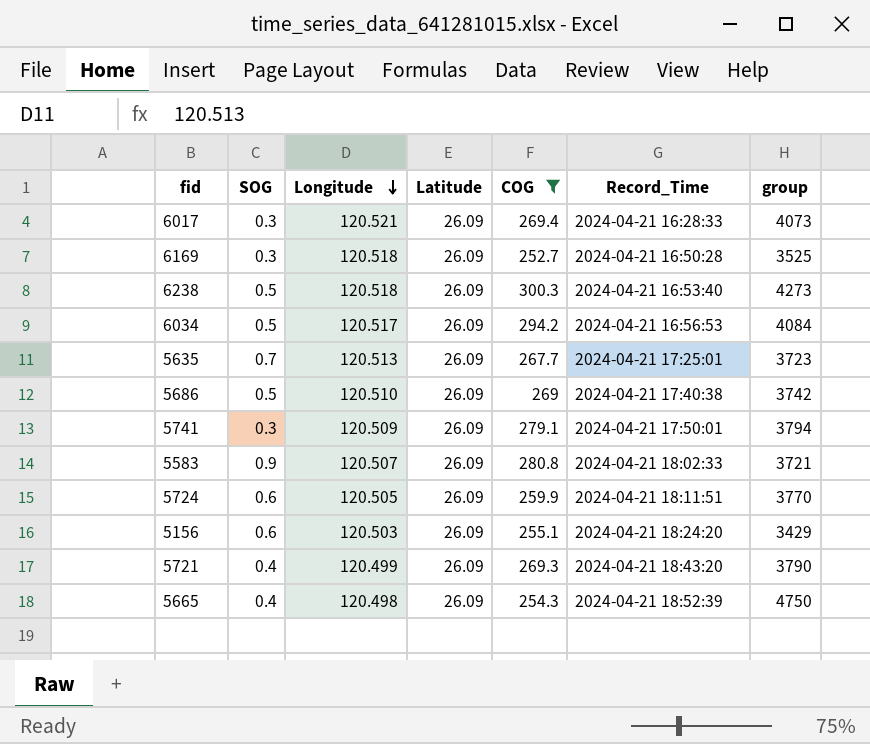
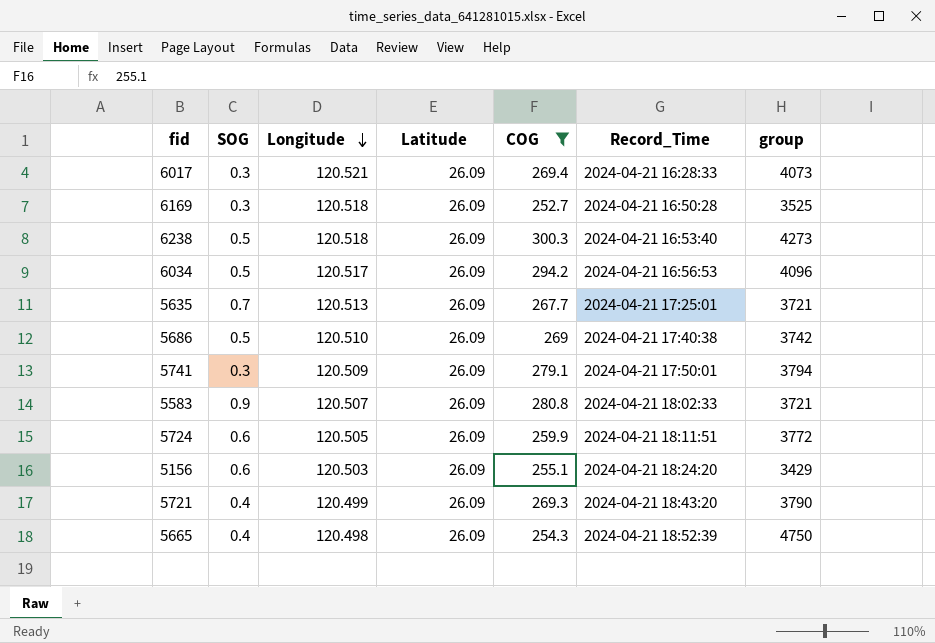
6034 | group: 4084 -> 4096
5635 | group: 3723 -> 3721
5724 | group: 3770 -> 3772

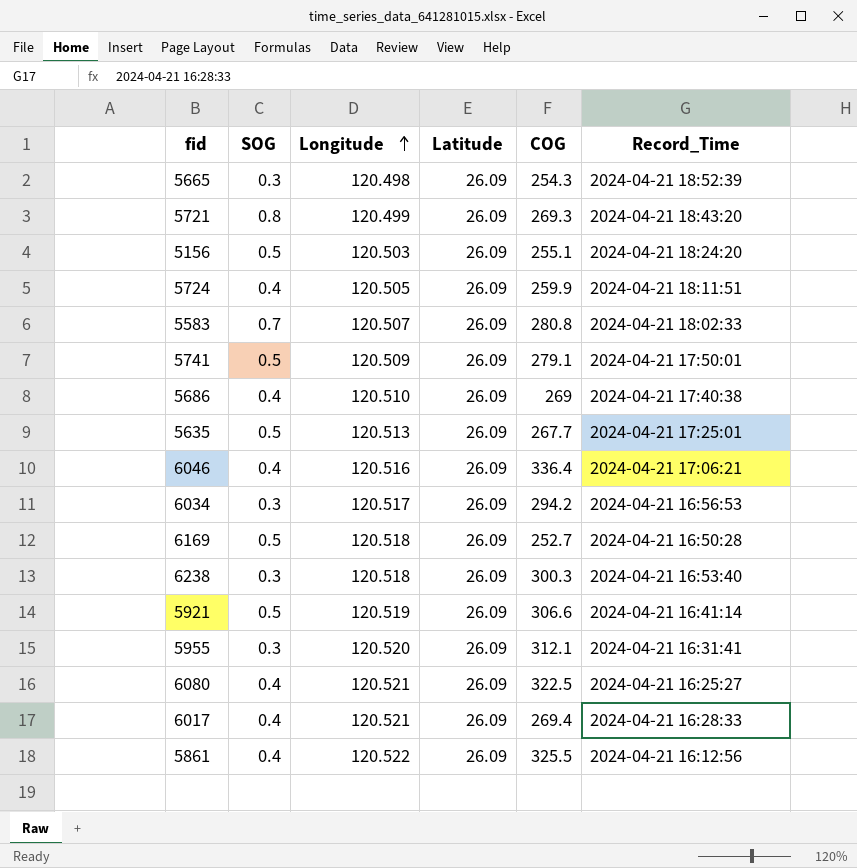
filter: COG <= 300.3 -> none
row order: Longitude descending -> Longitude ascending
column group | position: 7 -> none
5665 | SOG: 0.4 -> 0.3
5721 | SOG: 0.4 -> 0.8
5156 | SOG: 0.6 -> 0.5
5724 | SOG: 0.6 -> 0.4
5583 | SOG: 0.9 -> 0.7
5741 | SOG: 0.3 -> 0.5
5686 | SOG: 0.5 -> 0.4
5635 | SOG: 0.7 -> 0.5
6034 | SOG: 0.5 -> 0.3
6169 | SOG: 0.3 -> 0.5
6238 | SOG: 0.5 -> 0.3
6017 | SOG: 0.3 -> 0.4

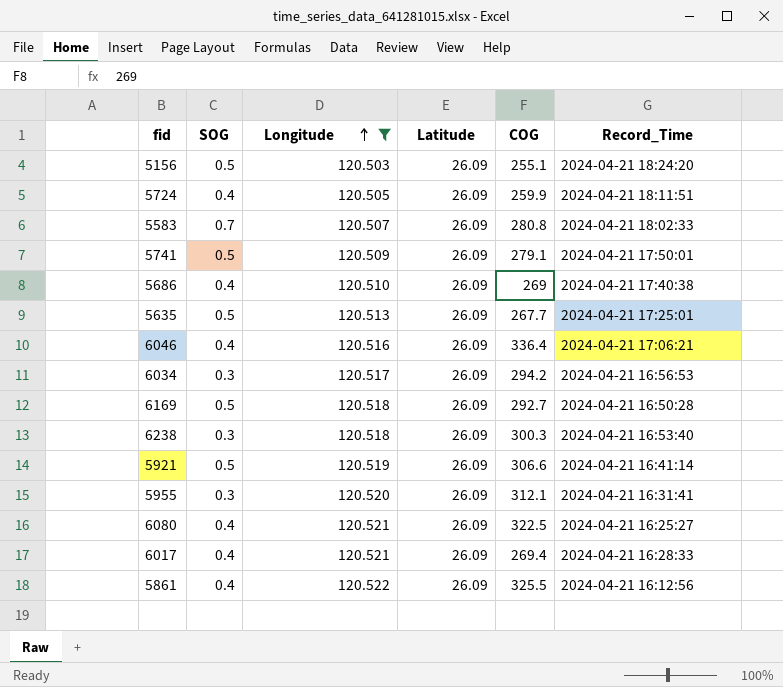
filter: none -> Longitude >= 120.503
6169 | COG: 252.7 -> 292.7

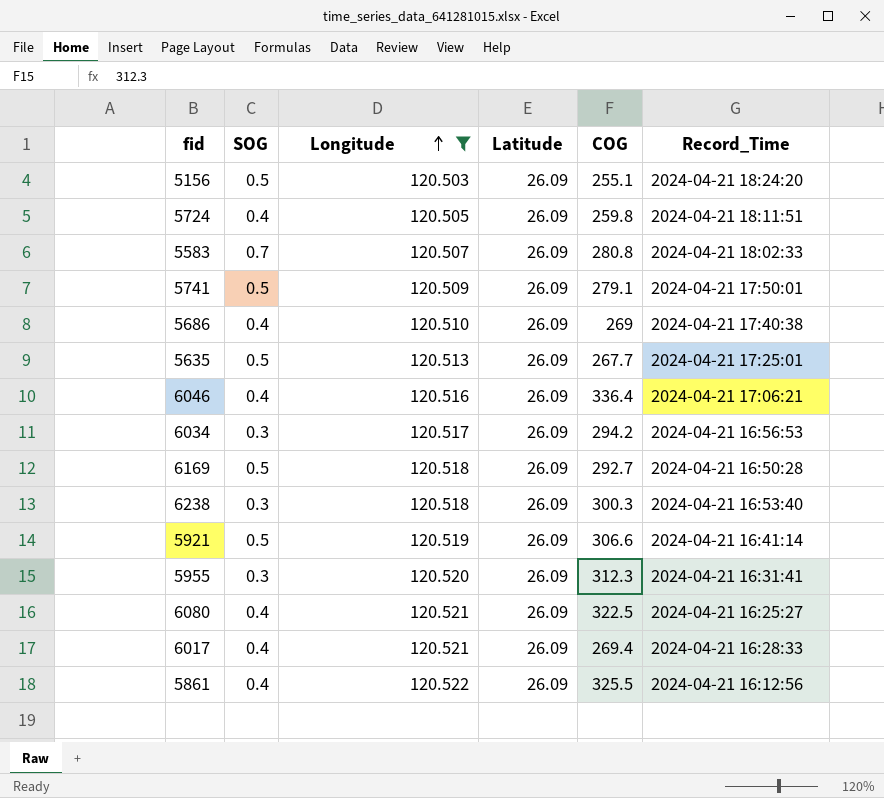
5724 | COG: 259.9 -> 259.8
5955 | COG: 312.1 -> 312.3

